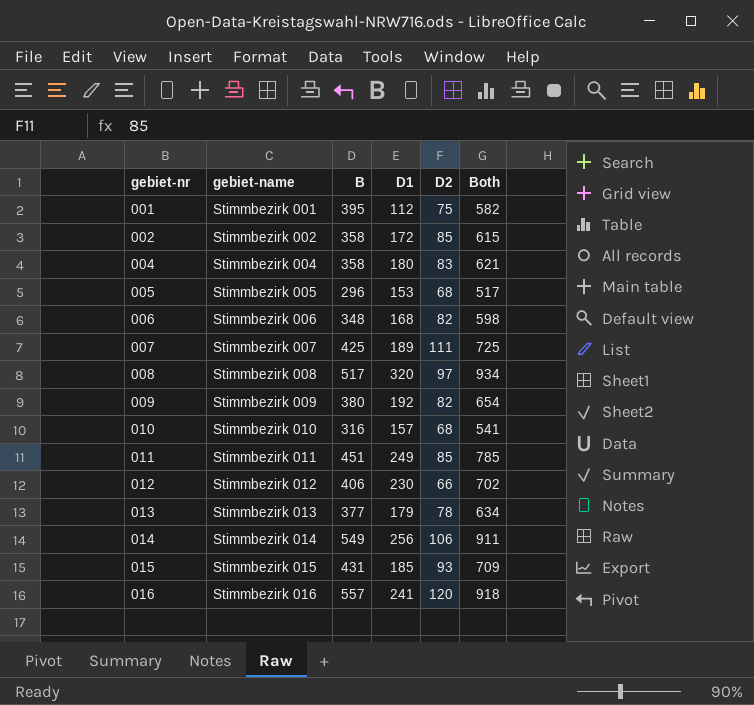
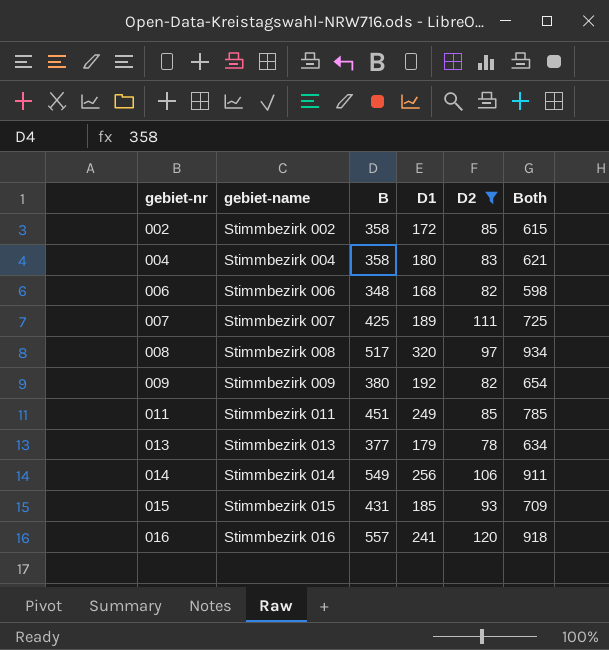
filter: none -> D2 >= 78

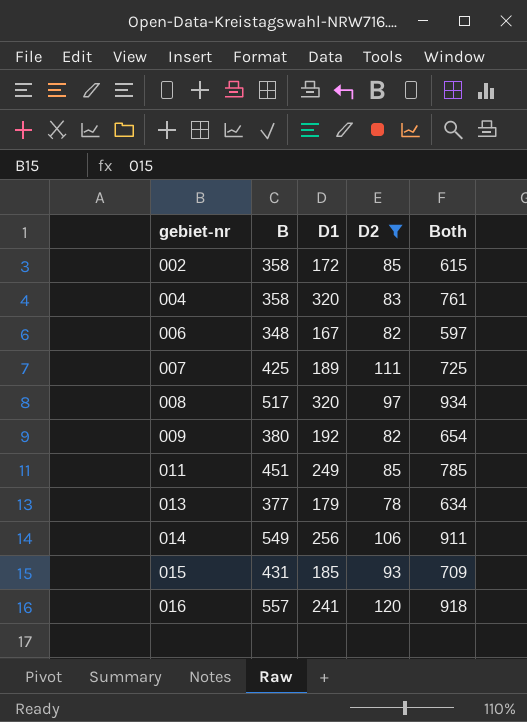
column gebiet-name | position: 2 -> none
004 | D1: 180 -> 320
004 | Both: 621 -> 761
006 | D1: 168 -> 167
006 | Both: 598 -> 597

